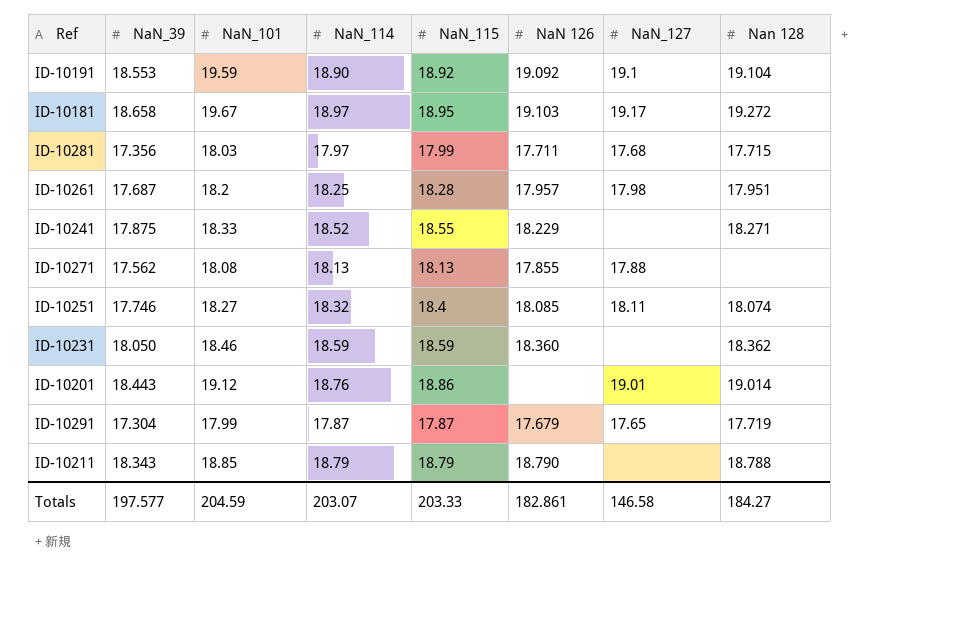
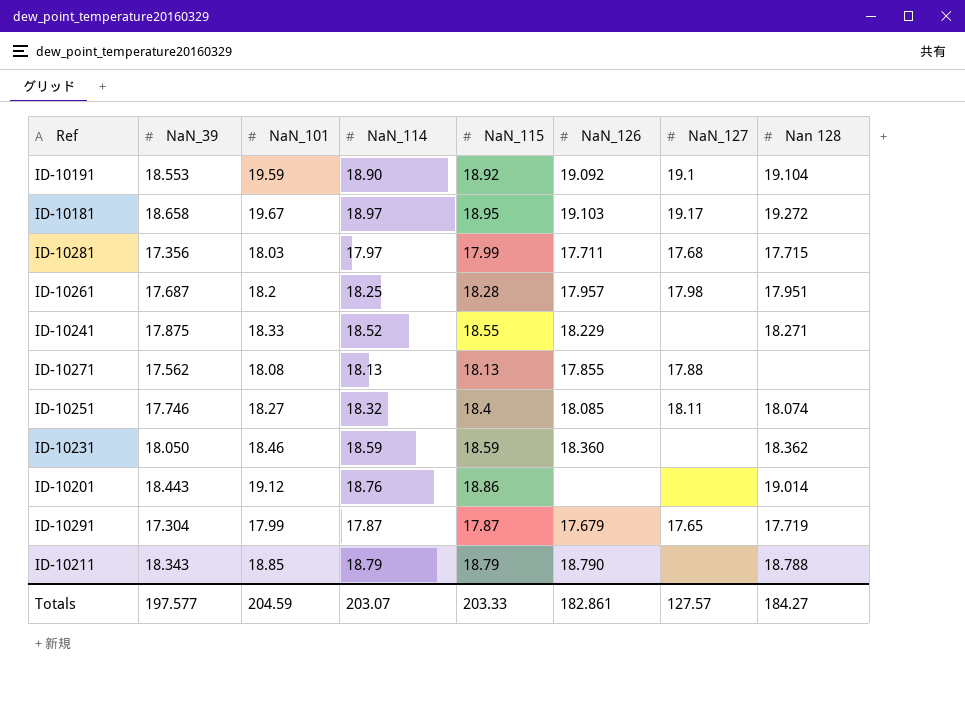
column name: NaN 126 -> NaN_126
ID-10201 | NaN_127: 19.01 -> none
Totals | NaN_127: 146.58 -> 127.57

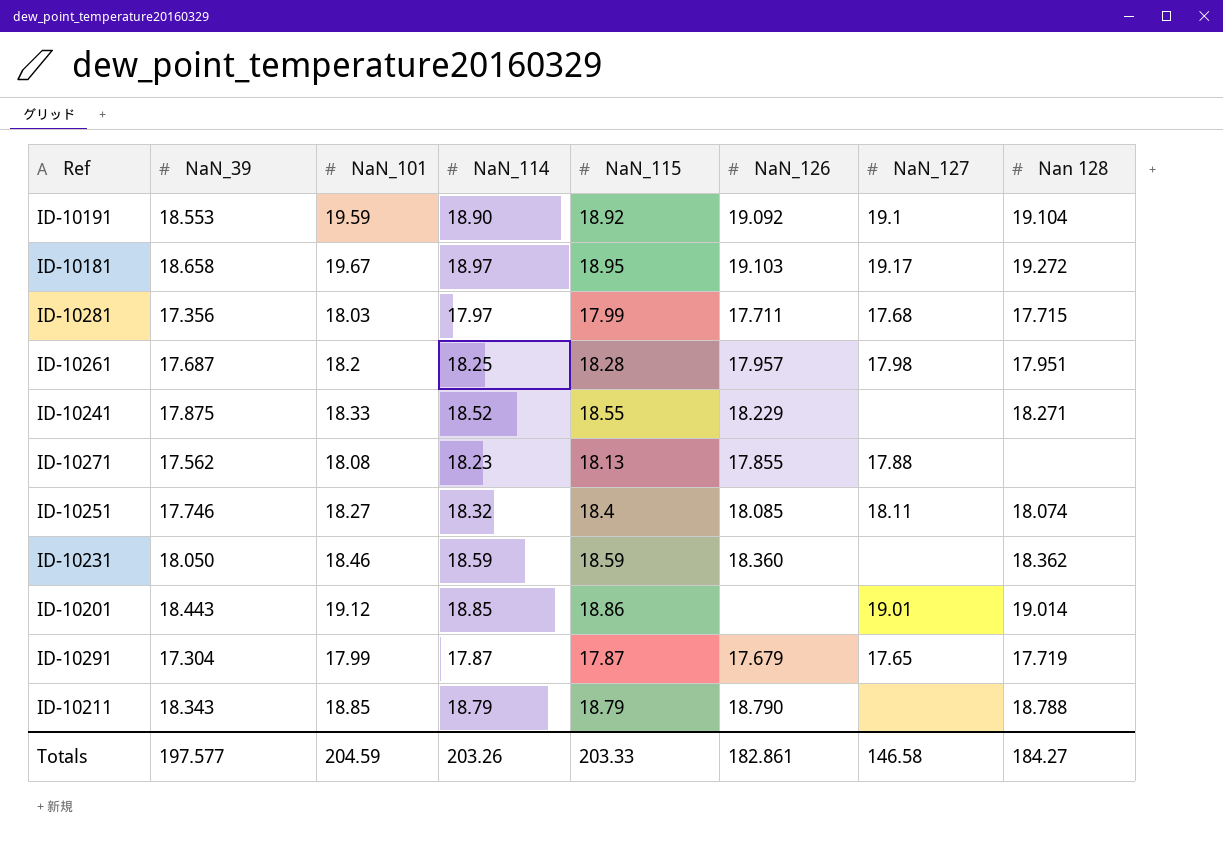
ID-10271 | NaN_114: 18.13 -> 18.23
ID-10201 | NaN_114: 18.76 -> 18.85
ID-10201 | NaN_127: none -> 19.01
Totals | NaN_114: 203.07 -> 203.26
Totals | NaN_127: 127.57 -> 146.58

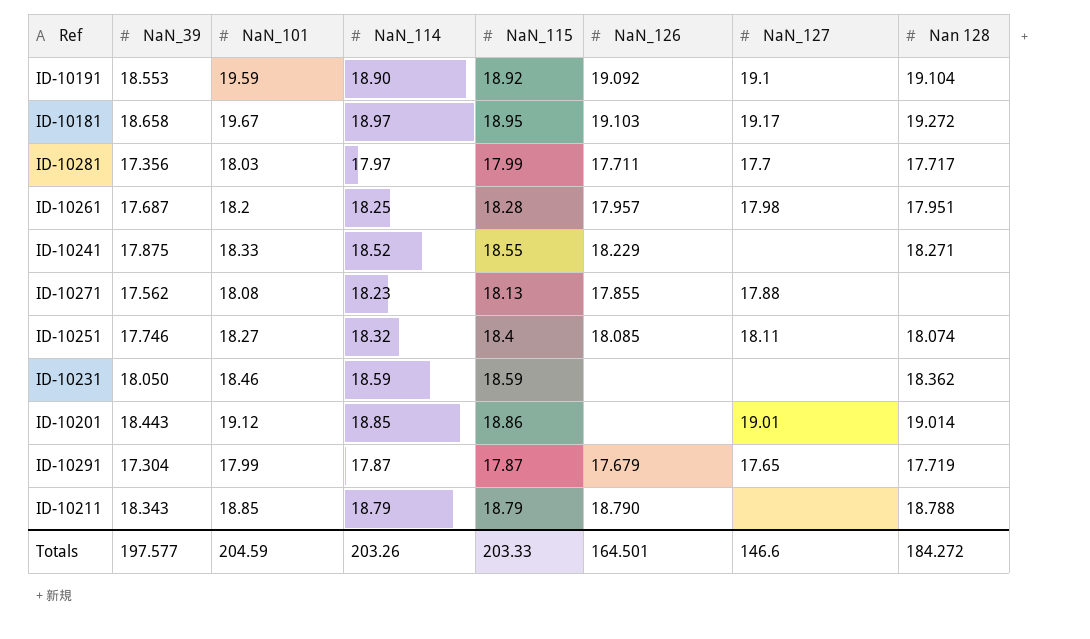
ID-10281 | NaN_127: 17.68 -> 17.7
ID-10281 | Nan 128: 17.715 -> 17.717
ID-10231 | NaN_126: 18.360 -> none
Totals | NaN_126: 182.861 -> 164.501
Totals | NaN_127: 146.58 -> 146.6
Totals | Nan 128: 184.27 -> 184.272

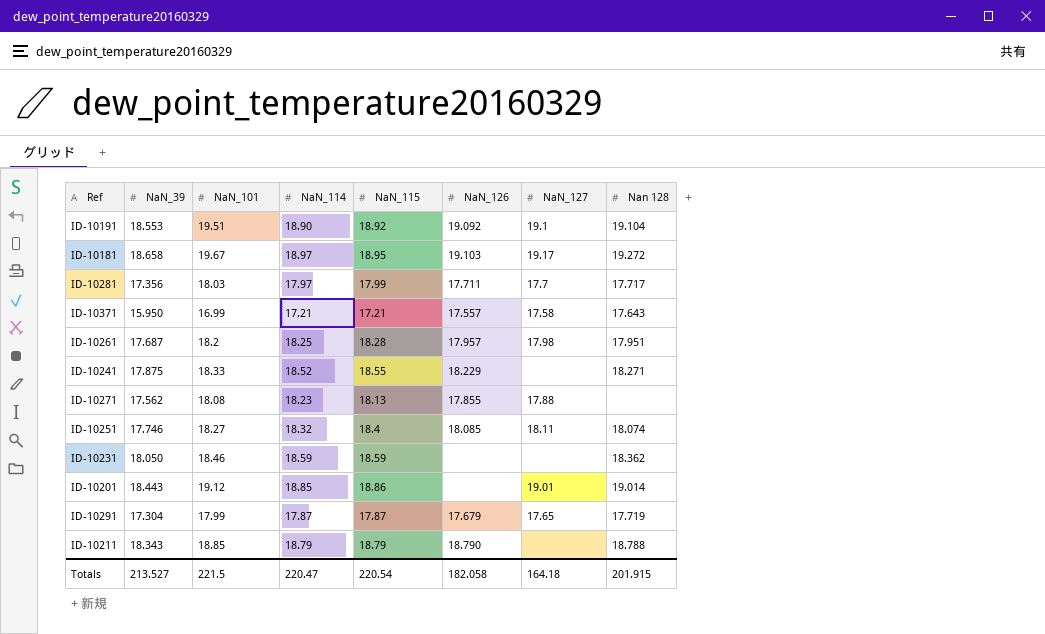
ID-10191 | NaN_101: 19.59 -> 19.51
row ID-10371: none -> 15.950 | 16.99 | 17.21 | 17.21 | 17.557 | 17.58 | 17.643
Totals | NaN_39: 197.577 -> 213.527
Totals | NaN_101: 204.59 -> 221.5
Totals | NaN_114: 203.26 -> 220.47
Totals | NaN_115: 203.33 -> 220.54
Totals | NaN_126: 164.501 -> 182.058
Totals | NaN_127: 146.6 -> 164.18
Totals | Nan 128: 184.272 -> 201.915

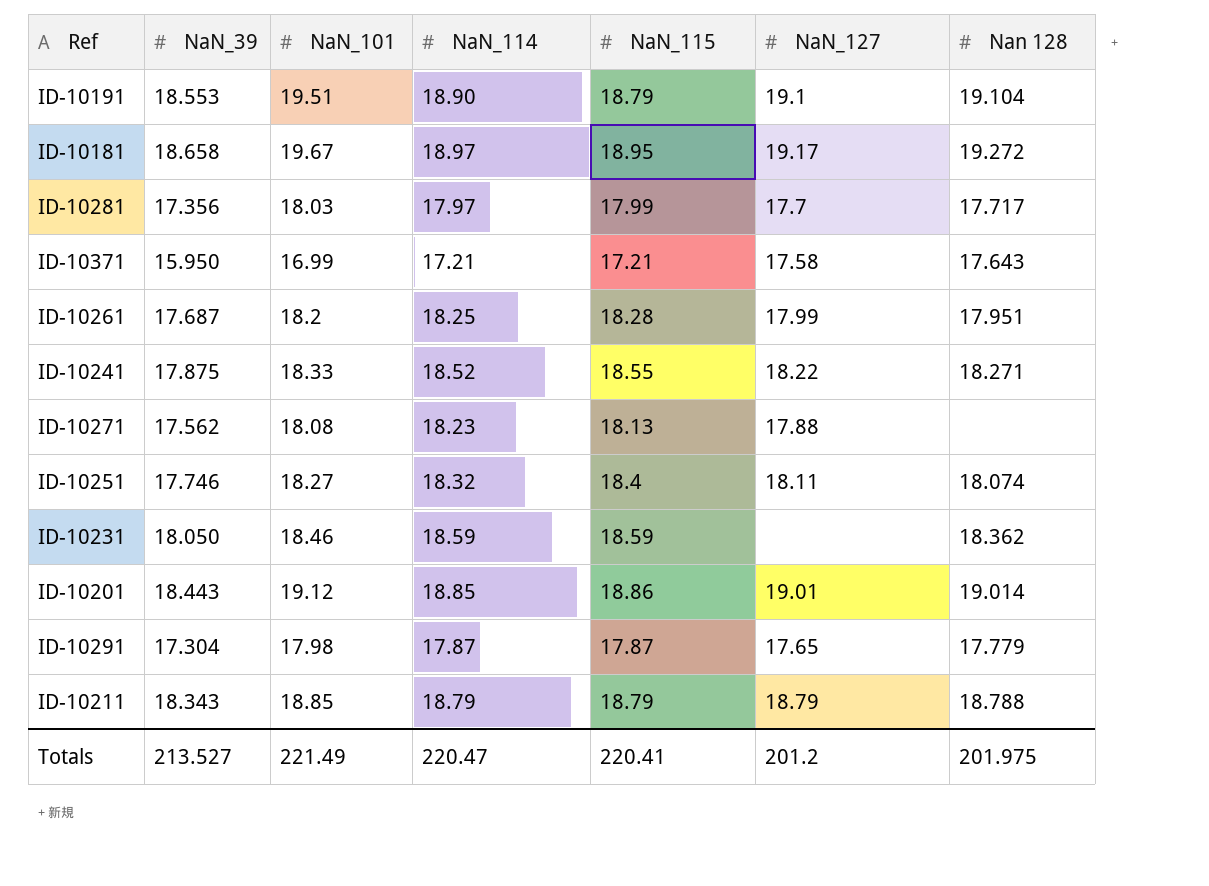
column NaN_126 | position: 6 -> none
ID-10191 | NaN_115: 18.92 -> 18.79
ID-10261 | NaN_127: 17.98 -> 17.99
ID-10241 | NaN_127: none -> 18.22
ID-10291 | NaN_101: 17.99 -> 17.98
ID-10291 | Nan 128: 17.719 -> 17.779
ID-10211 | NaN_127: none -> 18.79
Totals | NaN_101: 221.5 -> 221.49
Totals | NaN_115: 220.54 -> 220.41
Totals | NaN_127: 164.18 -> 201.2
Totals | Nan 128: 201.915 -> 201.975

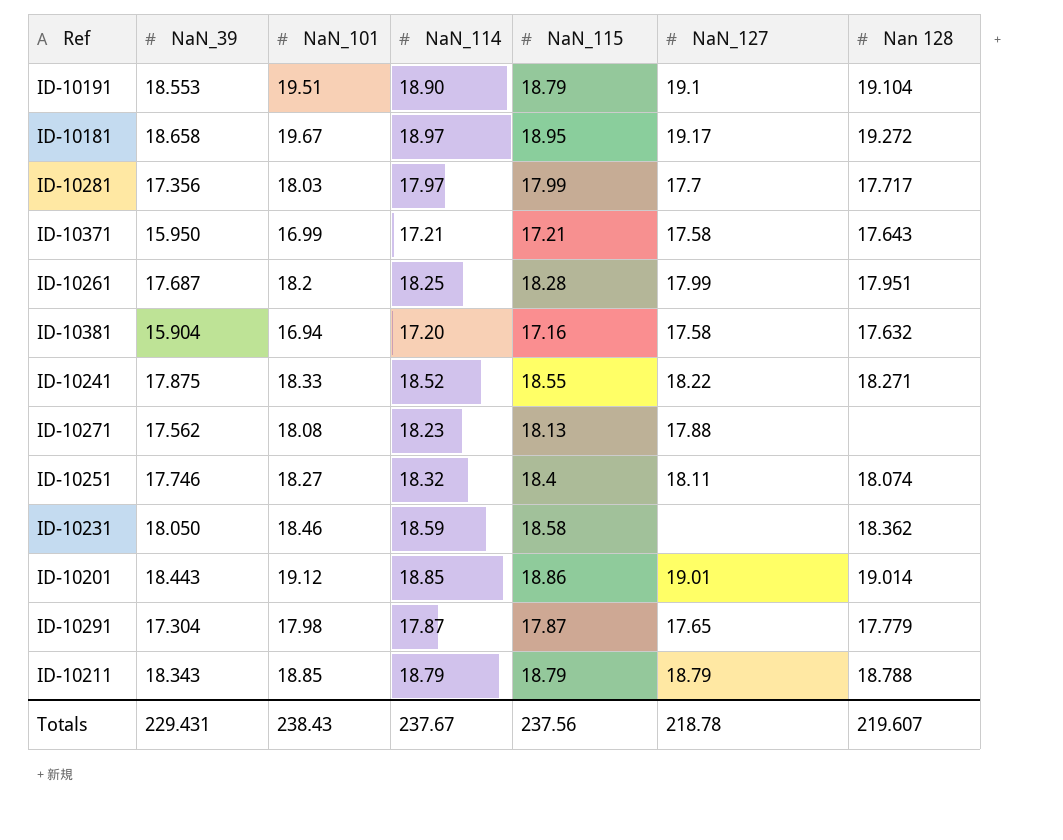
row ID-10381: none -> 15.904 | 16.94 | 17.20 | 17.16 | 17.58 | 17.632
ID-10231 | NaN_115: 18.59 -> 18.58
Totals | NaN_39: 213.527 -> 229.431
Totals | NaN_101: 221.49 -> 238.43
Totals | NaN_114: 220.47 -> 237.67
Totals | NaN_115: 220.41 -> 237.56
Totals | NaN_127: 201.2 -> 218.78
Totals | Nan 128: 201.975 -> 219.607

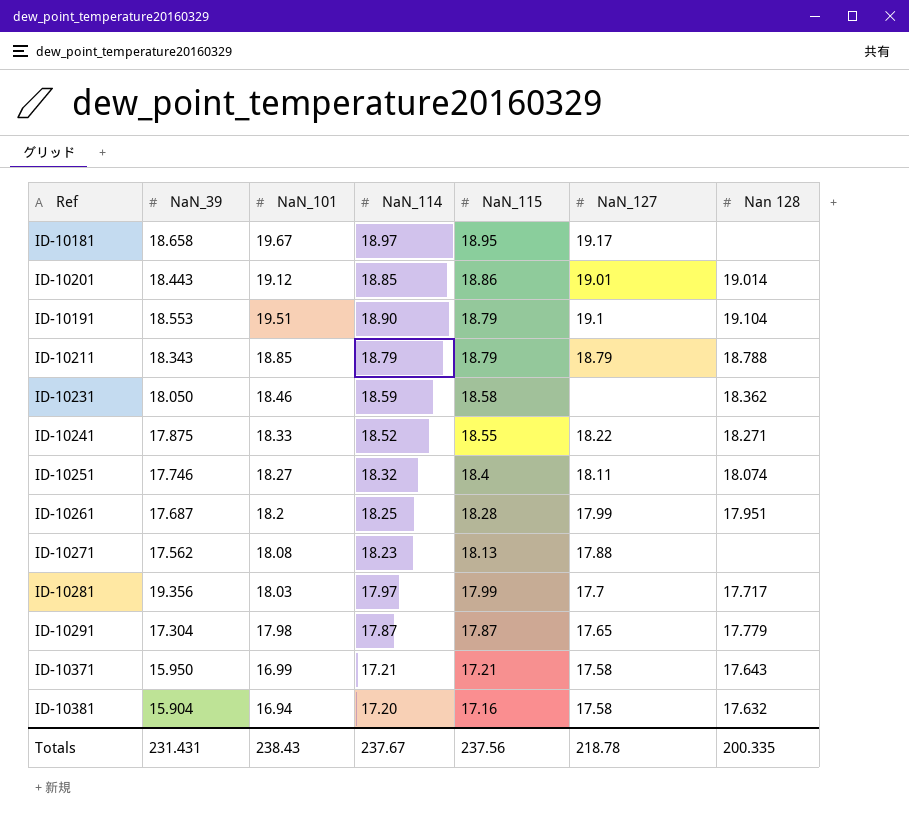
row order: none -> NaN_115 descending
ID-10181 | Nan 128: 19.272 -> none
ID-10281 | NaN_39: 17.356 -> 19.356
Totals | NaN_39: 229.431 -> 231.431
Totals | Nan 128: 219.607 -> 200.335

